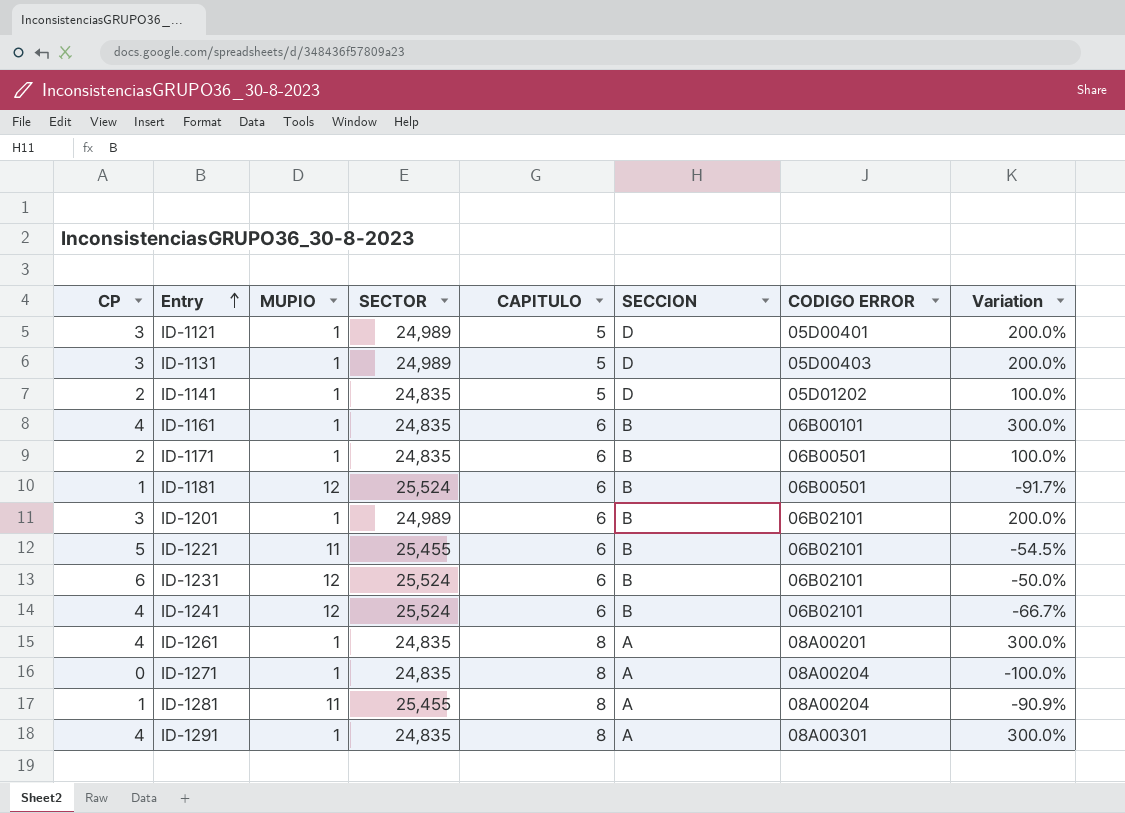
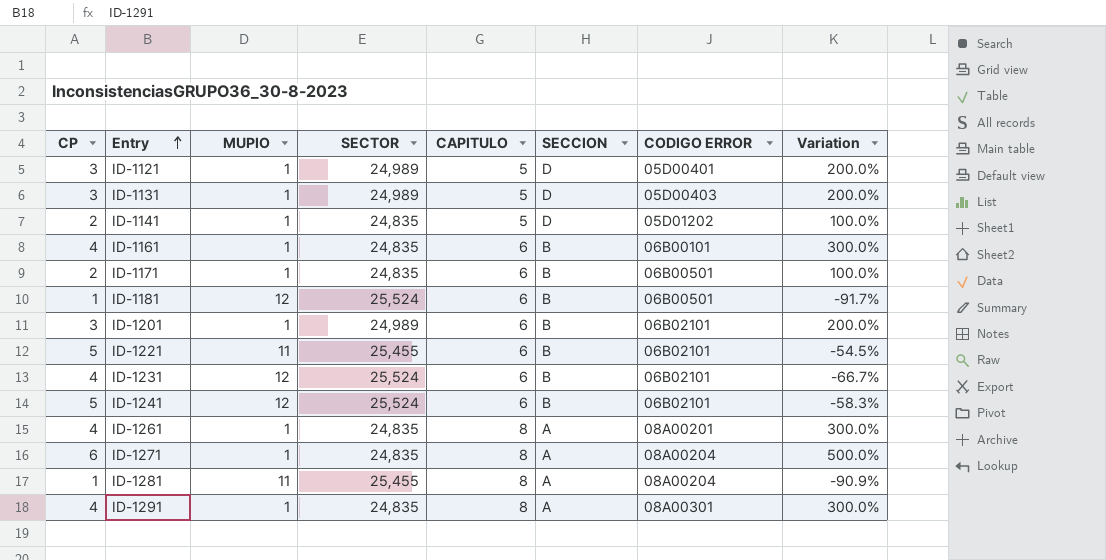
ID-1231 | CP: 6 -> 4
ID-1231 | Variation: -50.0% -> -66.7%
ID-1241 | CP: 4 -> 5
ID-1241 | Variation: -66.7% -> -58.3%
ID-1271 | CP: 0 -> 6
ID-1271 | Variation: -100.0% -> 500.0%

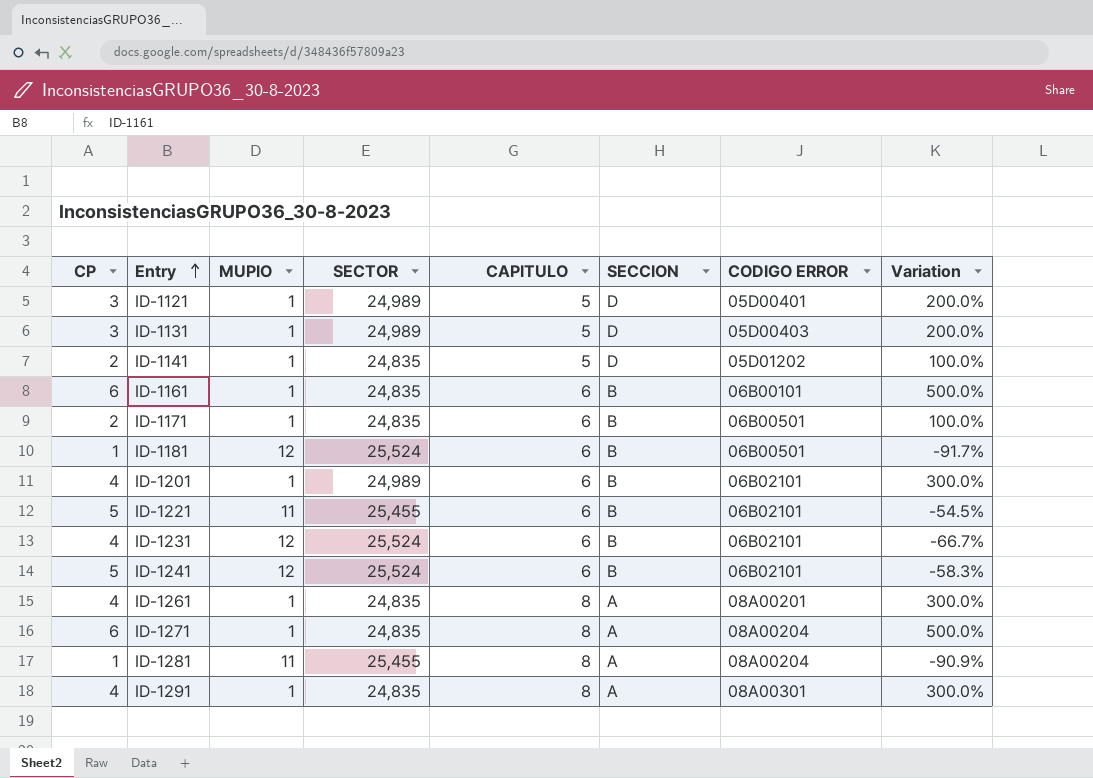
ID-1161 | CP: 4 -> 6
ID-1161 | Variation: 300.0% -> 500.0%
ID-1201 | CP: 3 -> 4
ID-1201 | Variation: 200.0% -> 300.0%

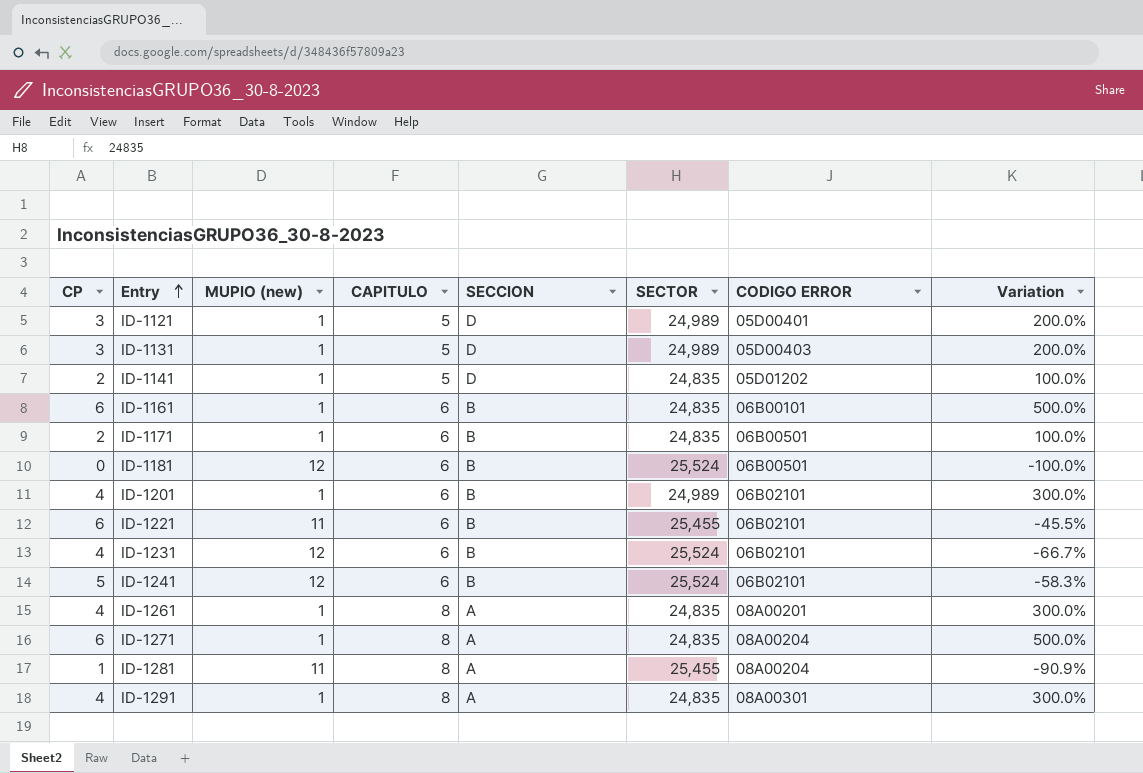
column name: MUPIO -> MUPIO (new)
column SECTOR | position: 4 -> 6
ID-1181 | CP: 1 -> 0
ID-1181 | Variation: -91.7% -> -100.0%
ID-1221 | CP: 5 -> 6
ID-1221 | Variation: -54.5% -> -45.5%

